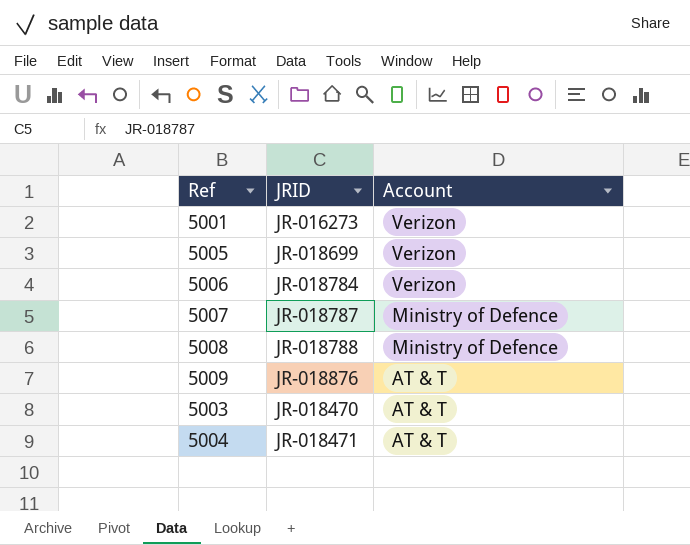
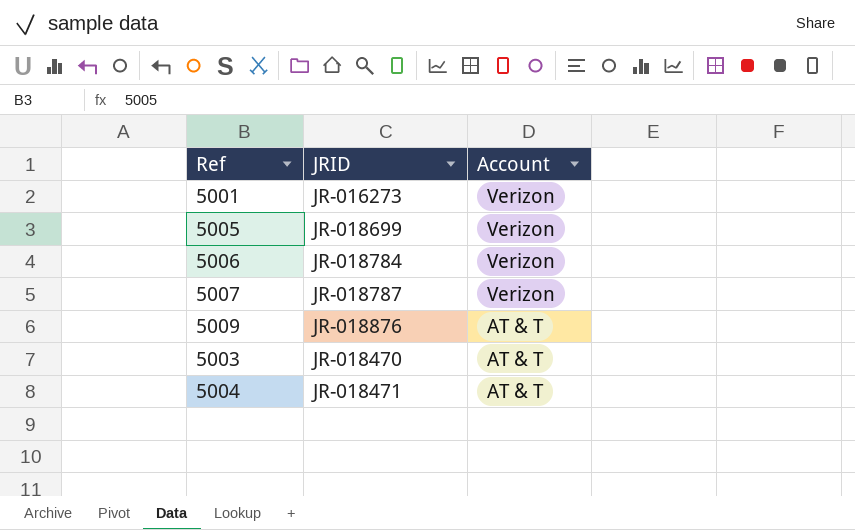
row 5008: JR-018788 | Ministry of Defence -> none
5007 | Account: Ministry of Defence -> Verizon

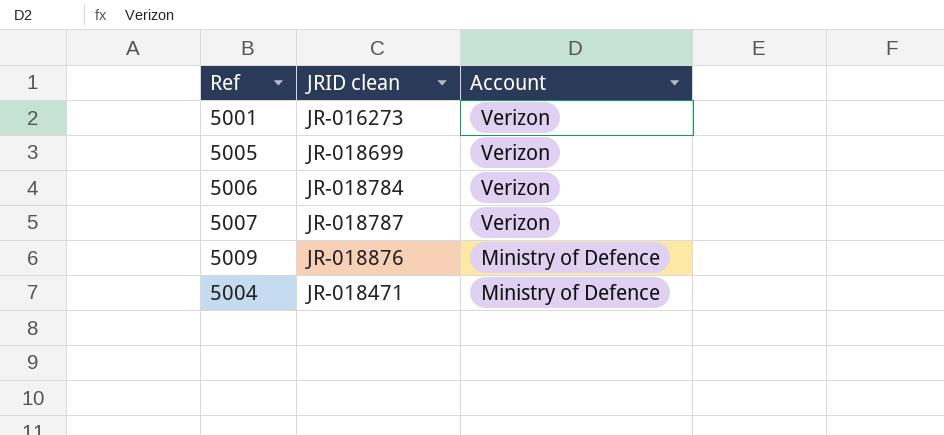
column name: JRID -> JRID clean
row 5003: JR-018470 | AT & T -> none
5009 | Account: AT & T -> Ministry of Defence
5004 | Account: AT & T -> Ministry of Defence

